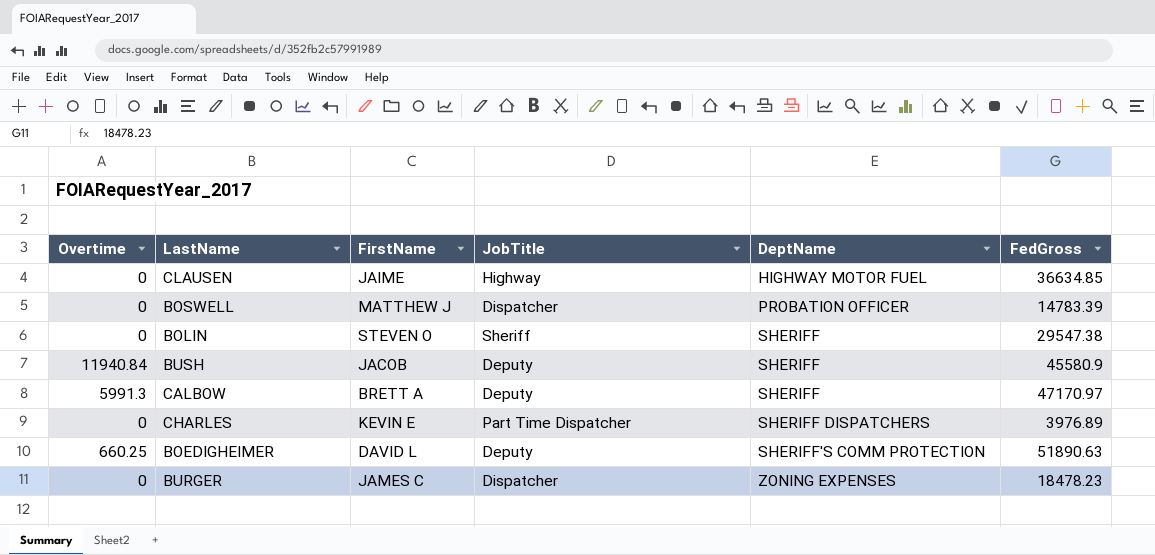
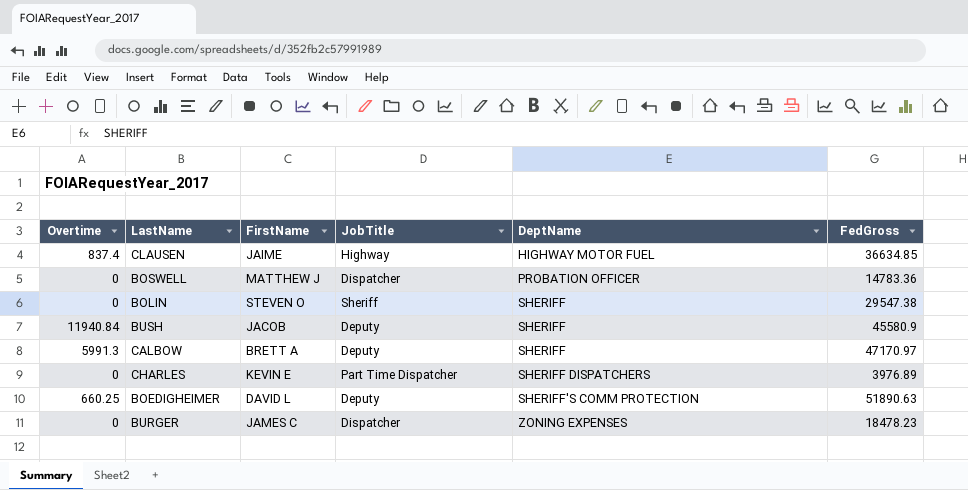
CLAUSEN | Overtime: 0 -> 837.4
BOSWELL | FedGross: 14783.39 -> 14783.36

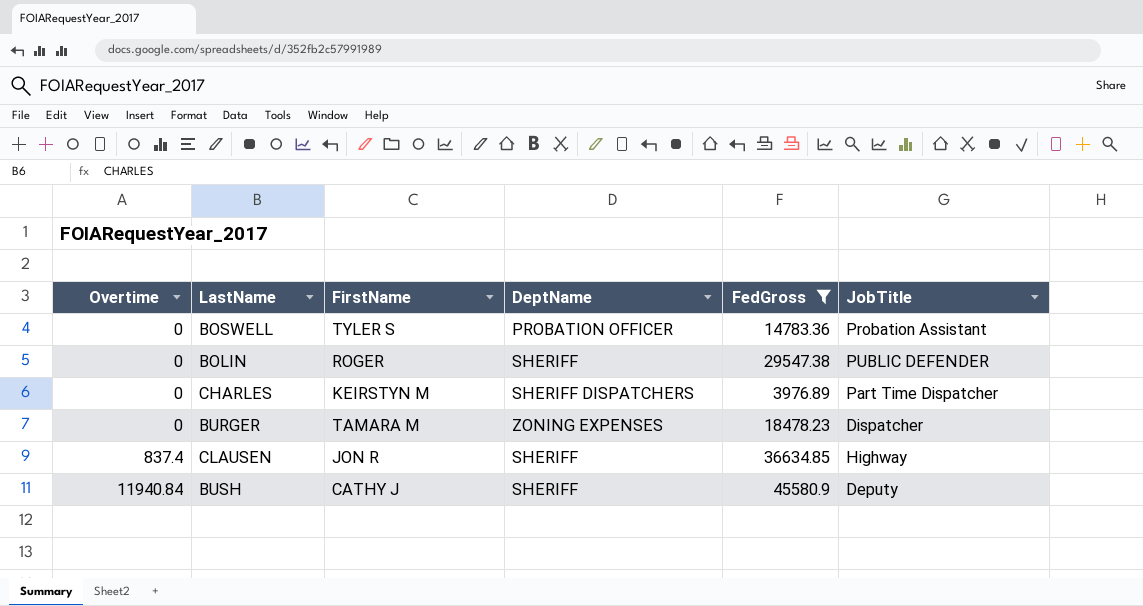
filter: none -> FedGross <= 45580.9
row order: DeptName ascending -> Overtime ascending
column JobTitle | position: 4 -> 6
BOSWELL | FirstName: MATTHEW J -> TYLER S
BOSWELL | JobTitle: Dispatcher -> Probation Assistant
BOLIN | FirstName: STEVEN O -> ROGER
BOLIN | JobTitle: Sheriff -> PUBLIC DEFENDER
CHARLES | FirstName: KEVIN E -> KEIRSTYN M
BURGER | FirstName: JAMES C -> TAMARA M
CLAUSEN | FirstName: JAIME -> JON R
CLAUSEN | DeptName: HIGHWAY MOTOR FUEL -> SHERIFF
BUSH | FirstName: JACOB -> CATHY J

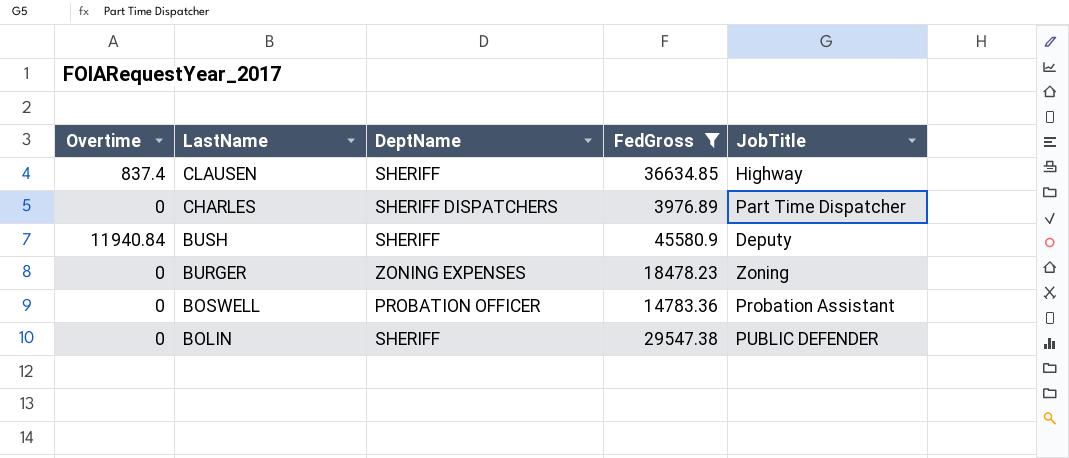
row order: Overtime ascending -> LastName descending
column FirstName | position: 3 -> none
BURGER | JobTitle: Dispatcher -> Zoning

